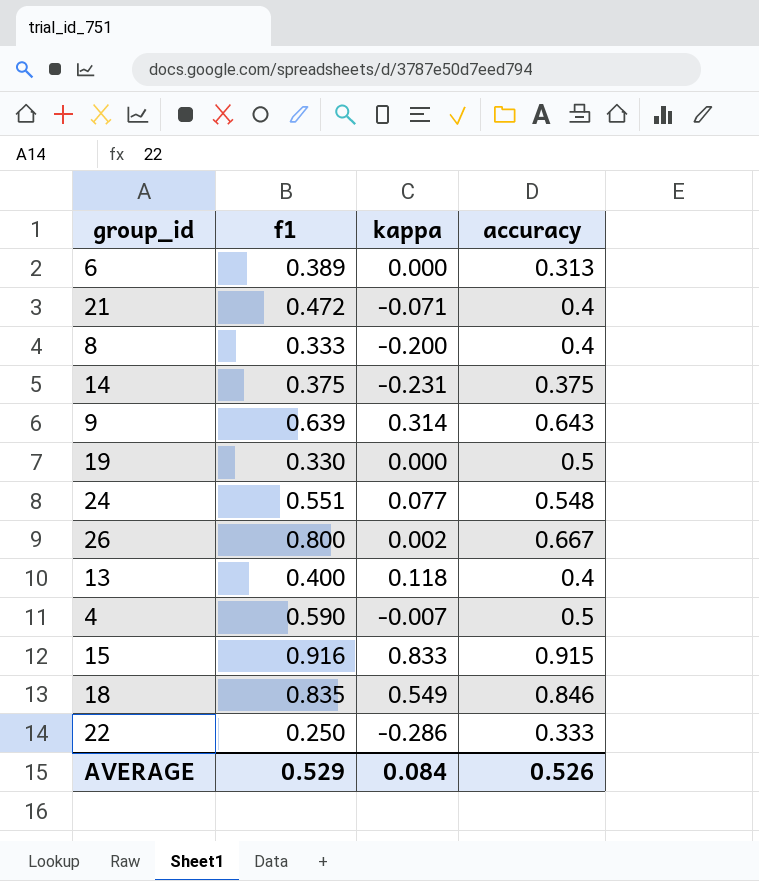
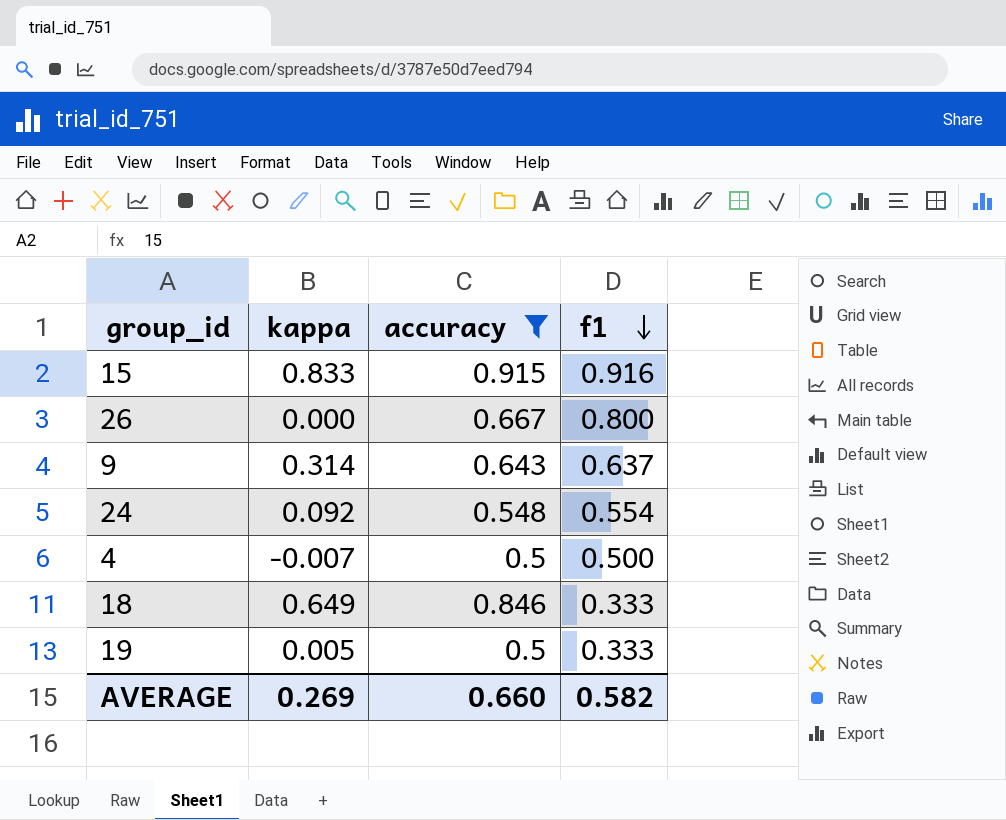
filter: none -> accuracy >= 0.5
row order: none -> f1 descending
column f1 | position: 2 -> 4
26 | kappa: 0.002 -> 0.000
9 | f1: 0.639 -> 0.637
24 | kappa: 0.077 -> 0.092
24 | f1: 0.551 -> 0.554
4 | f1: 0.590 -> 0.500
18 | kappa: 0.549 -> 0.649
18 | f1: 0.835 -> 0.333
19 | kappa: 0.000 -> 0.005
19 | f1: 0.330 -> 0.333
AVERAGE | kappa: 0.084 -> 0.269
AVERAGE | accuracy: 0.526 -> 0.660
AVERAGE | f1: 0.529 -> 0.582

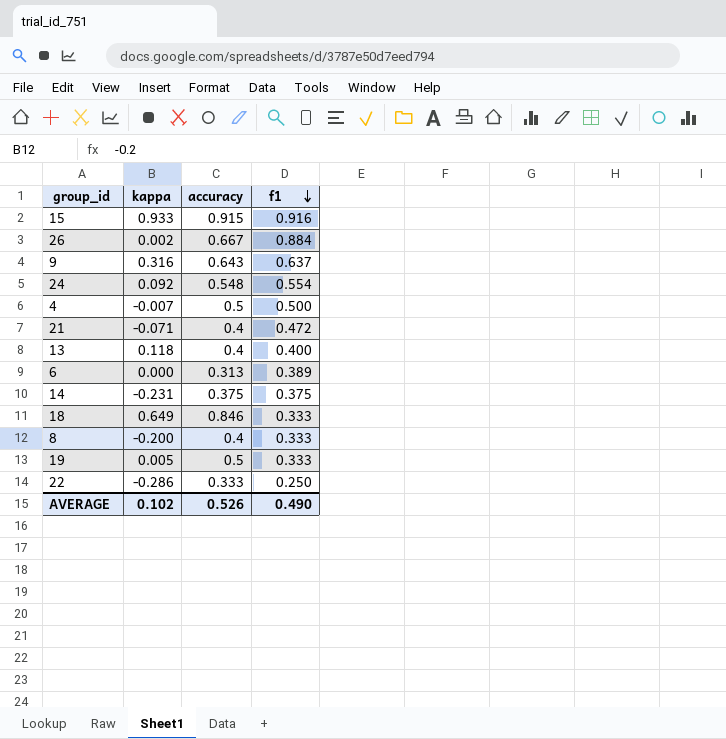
filter: accuracy >= 0.5 -> none
15 | kappa: 0.833 -> 0.933
26 | kappa: 0.000 -> 0.002
26 | f1: 0.800 -> 0.884
9 | kappa: 0.314 -> 0.316
AVERAGE | kappa: 0.269 -> 0.102
AVERAGE | accuracy: 0.660 -> 0.526
AVERAGE | f1: 0.582 -> 0.490

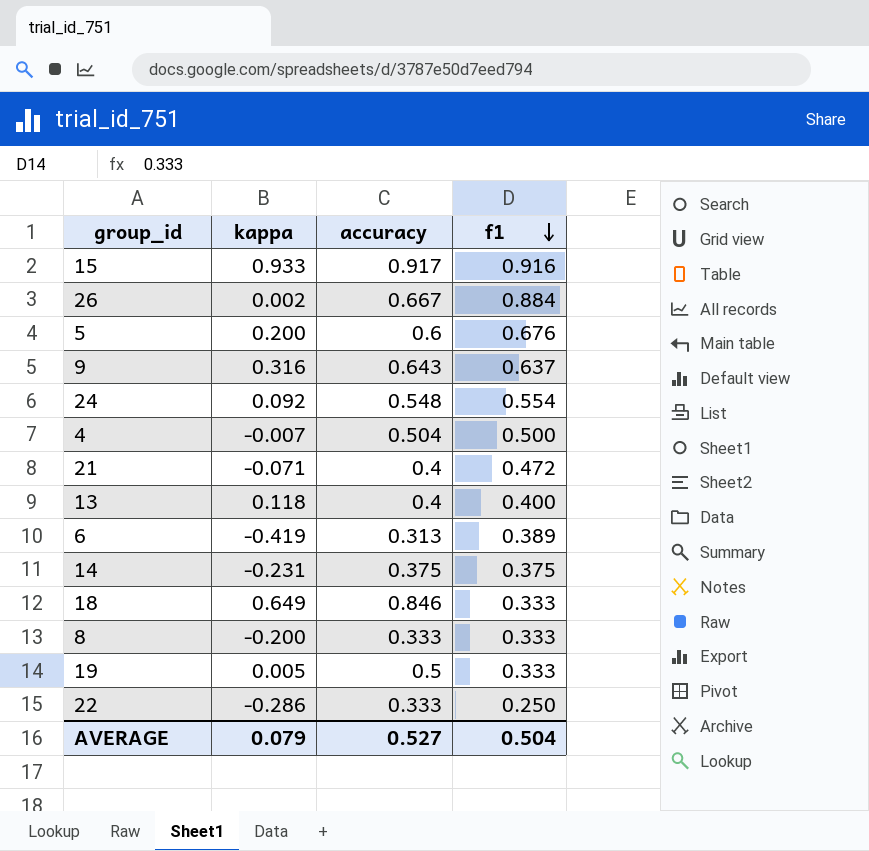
15 | accuracy: 0.915 -> 0.917
row 5: none -> 0.200 | 0.6 | 0.676
4 | accuracy: 0.5 -> 0.504
6 | kappa: 0.000 -> -0.419
8 | accuracy: 0.4 -> 0.333
AVERAGE | kappa: 0.102 -> 0.079
AVERAGE | accuracy: 0.526 -> 0.527
AVERAGE | f1: 0.490 -> 0.504

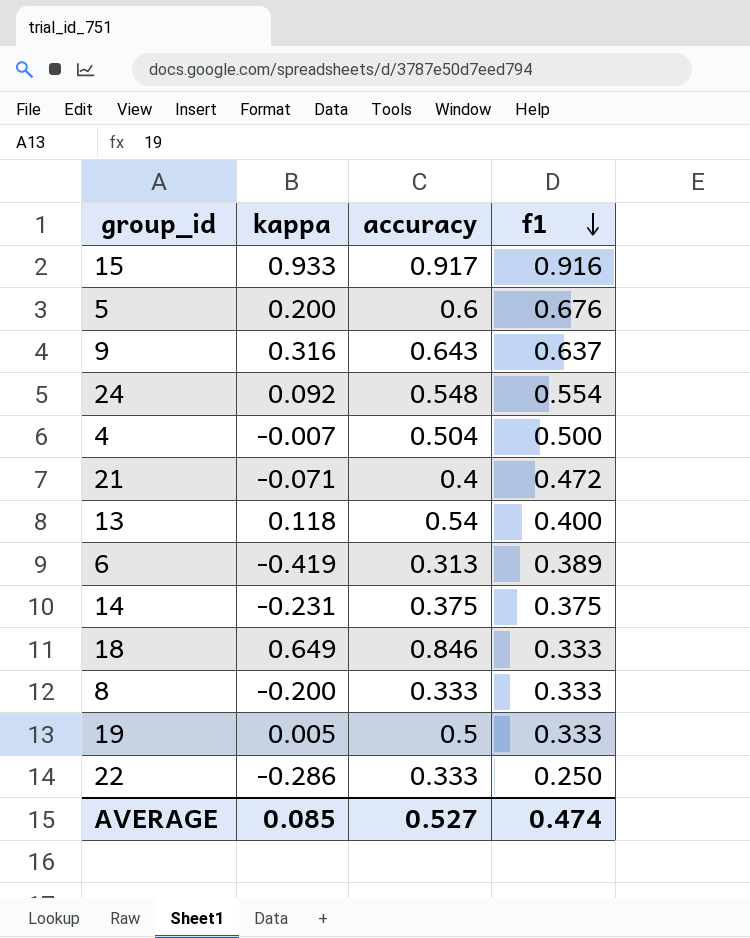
row 26: 0.002 | 0.667 | 0.884 -> none
13 | accuracy: 0.4 -> 0.54
AVERAGE | kappa: 0.079 -> 0.085
AVERAGE | f1: 0.504 -> 0.474

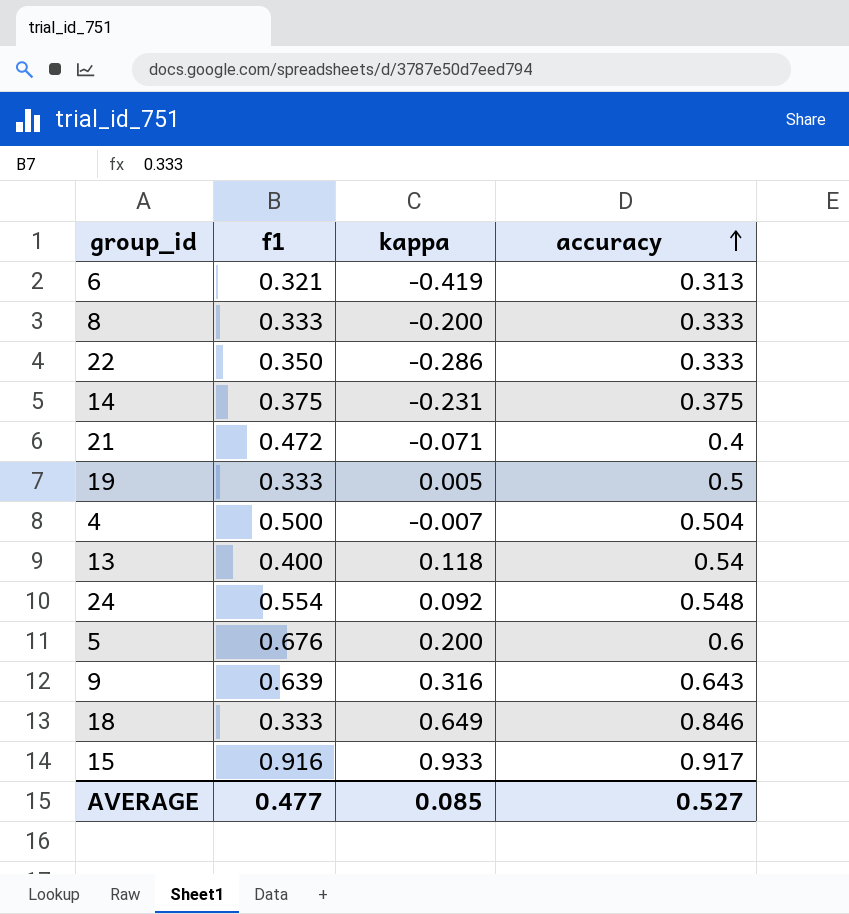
row order: f1 descending -> accuracy ascending
column f1 | position: 4 -> 2
6 | f1: 0.389 -> 0.321
22 | f1: 0.250 -> 0.350
9 | f1: 0.637 -> 0.639
AVERAGE | f1: 0.474 -> 0.477

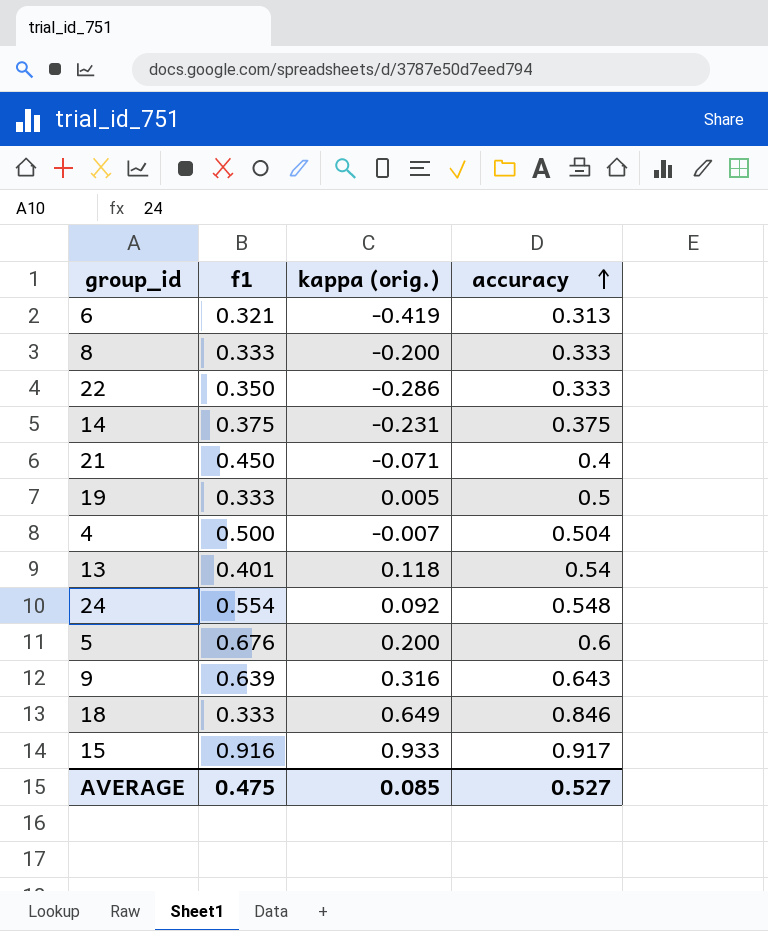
column name: kappa -> kappa (orig.)
21 | f1: 0.472 -> 0.450
13 | f1: 0.400 -> 0.401
AVERAGE | f1: 0.477 -> 0.475

